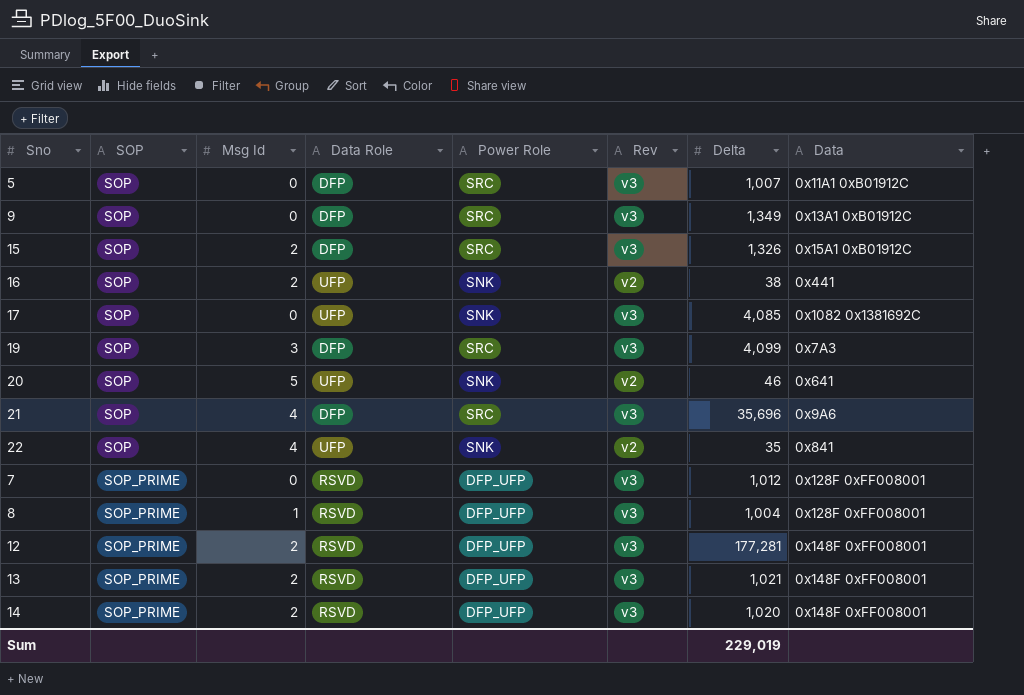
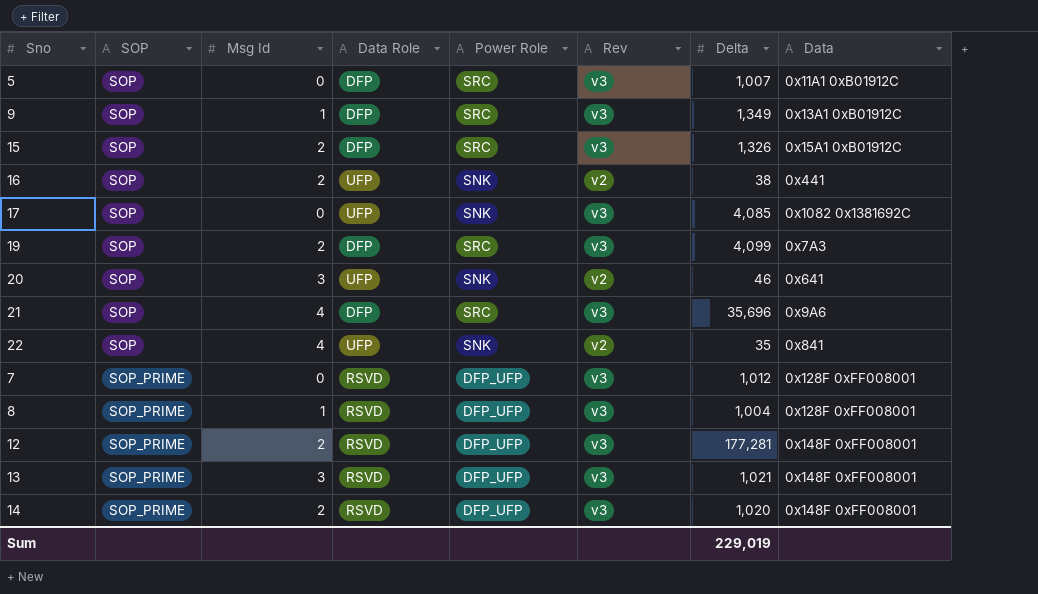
9 | Msg Id: 0 -> 1
19 | Msg Id: 3 -> 2
20 | Msg Id: 5 -> 3
13 | Msg Id: 2 -> 3

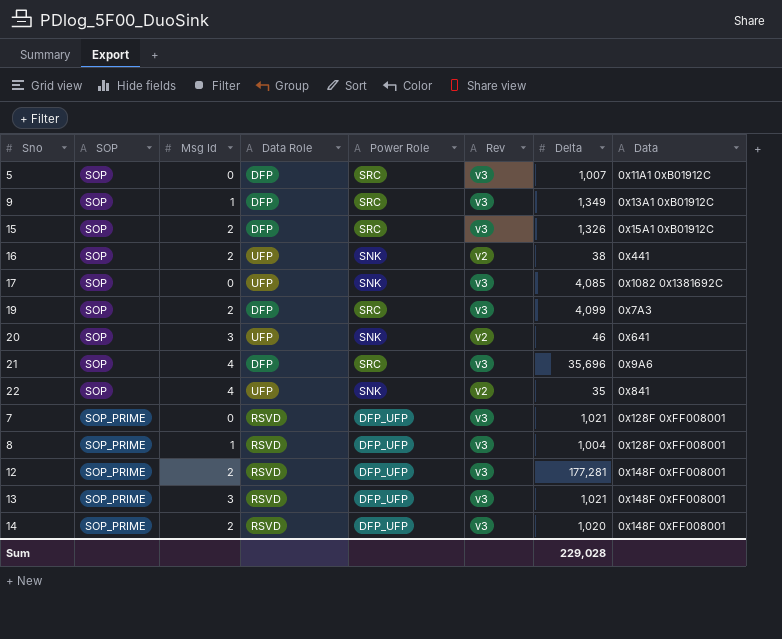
7 | Delta: 1,012 -> 1,021
Sum | Delta: 229,019 -> 229,028

